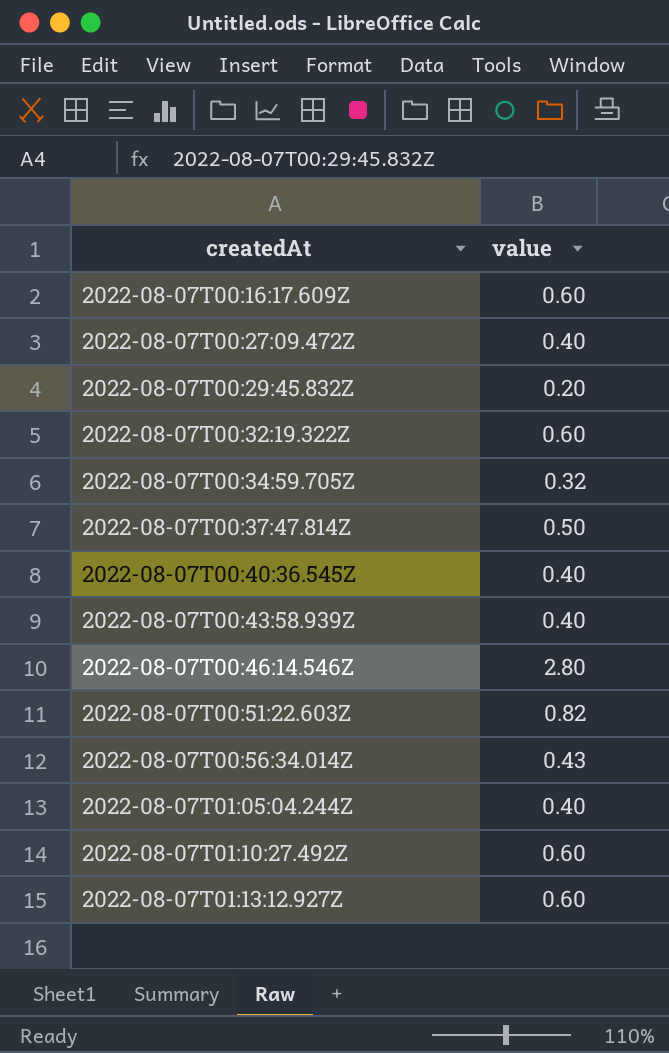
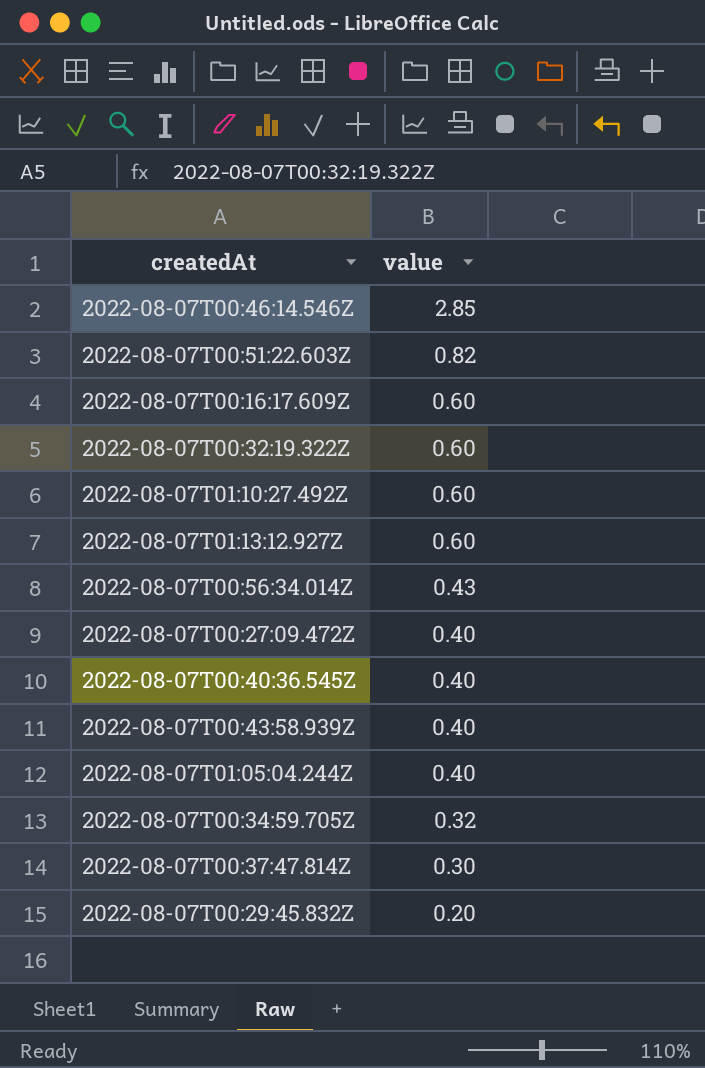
row order: createdAt ascending -> value descending
2022-08-07T00:46:14.546Z | value: 2.80 -> 2.85
2022-08-07T00:37:47.814Z | value: 0.50 -> 0.30

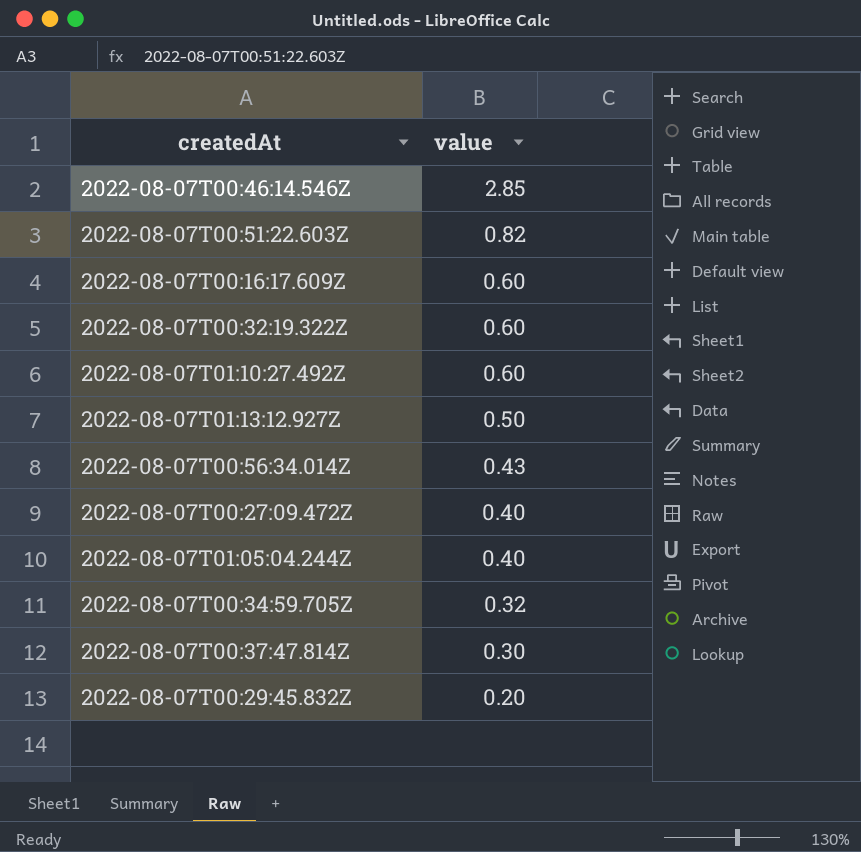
row 2022-08-07T00:40:36.545Z: 0.40 -> none
row 2022-08-07T00:43:58.939Z: 0.40 -> none
2022-08-07T01:13:12.927Z | value: 0.60 -> 0.50

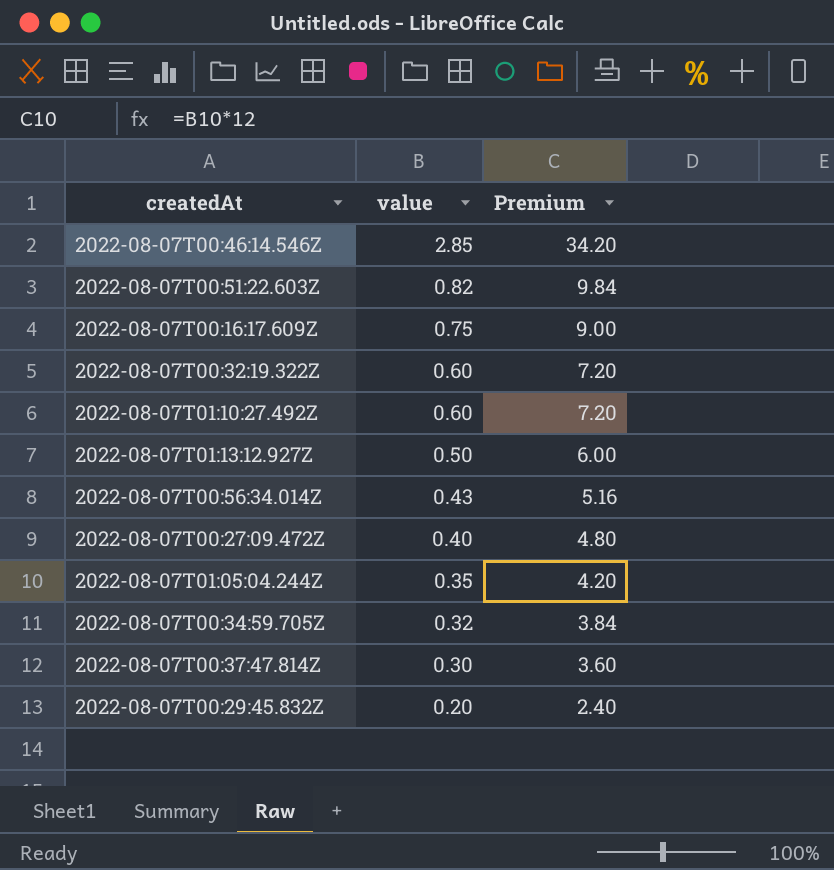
column Premium | formula: none -> [value] * 12
2022-08-07T00:16:17.609Z | value: 0.60 -> 0.75
2022-08-07T01:05:04.244Z | value: 0.40 -> 0.35

